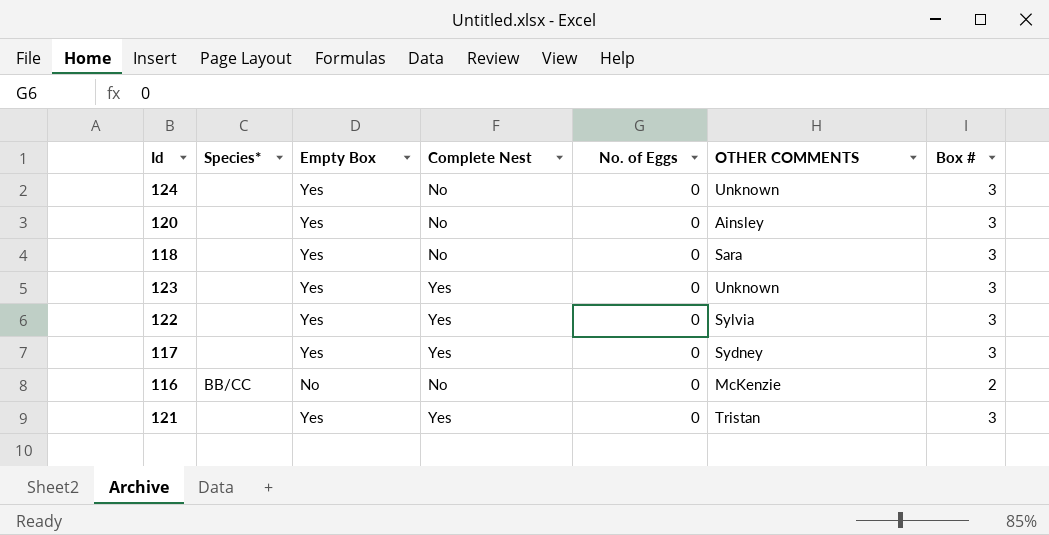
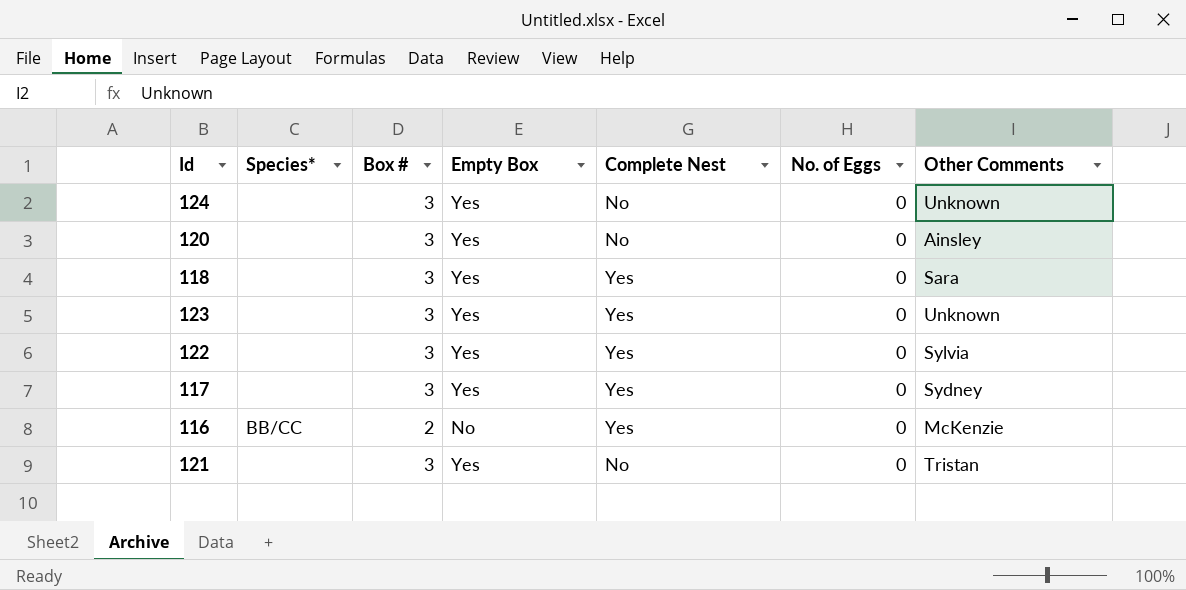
column Box # | position: 7 -> 3
column name: OTHER COMMENTS -> Other Comments
118 | Complete Nest: No -> Yes
116 | Complete Nest: No -> Yes
121 | Complete Nest: Yes -> No

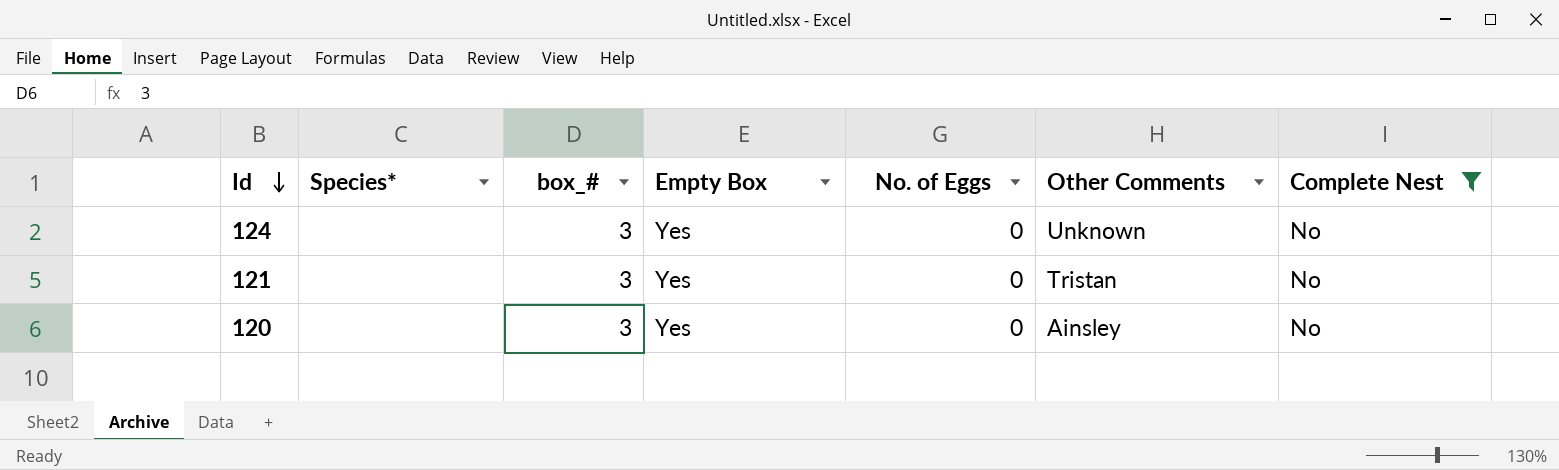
filter: none -> Complete Nest = No
row order: none -> Id descending
column name: Box # -> box_#
column Complete Nest | position: 5 -> 7

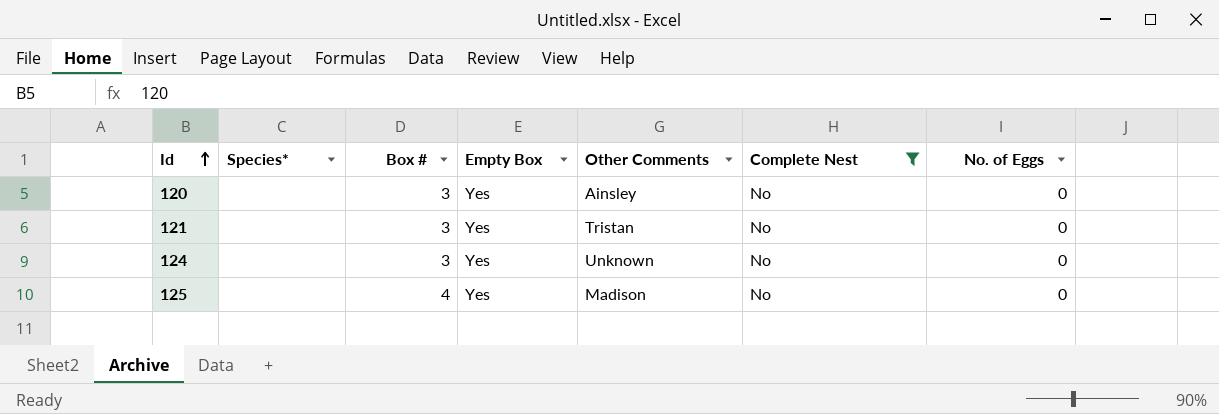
row order: Id descending -> Id ascending
column name: box_# -> Box #
column No. of Eggs | position: 5 -> 7
row 125: none -> none | 4 | Yes | Madison | No | 0

